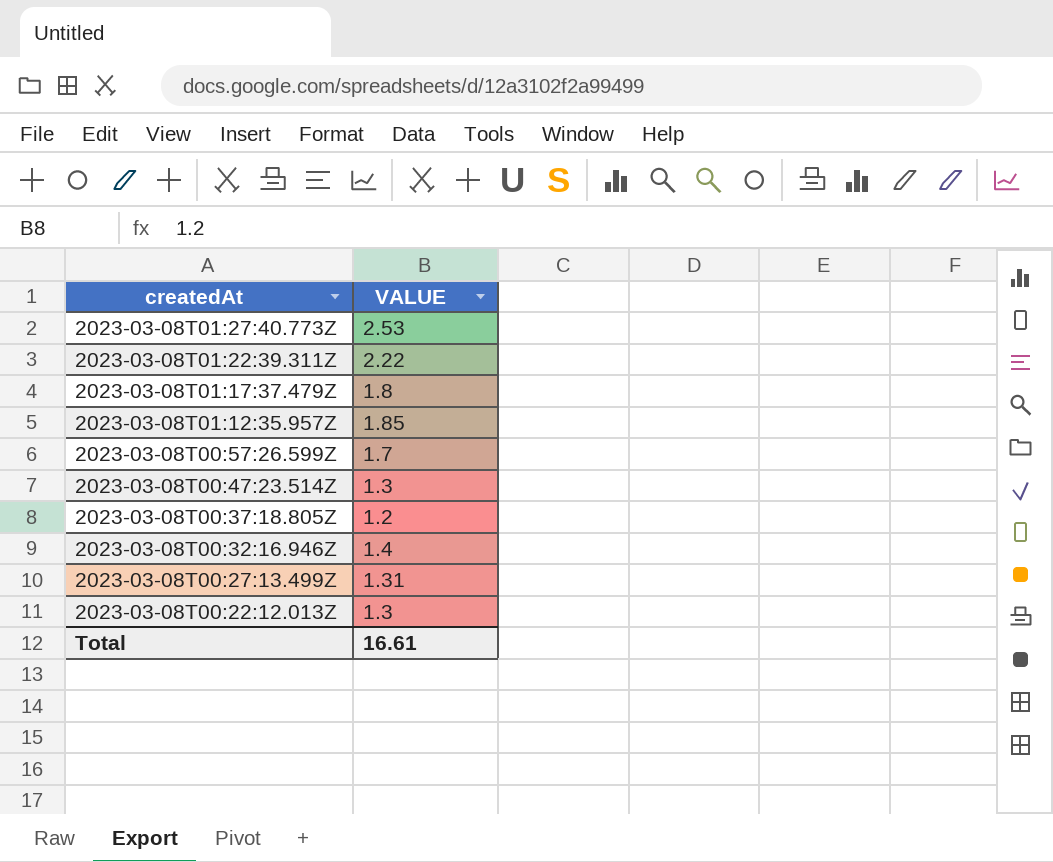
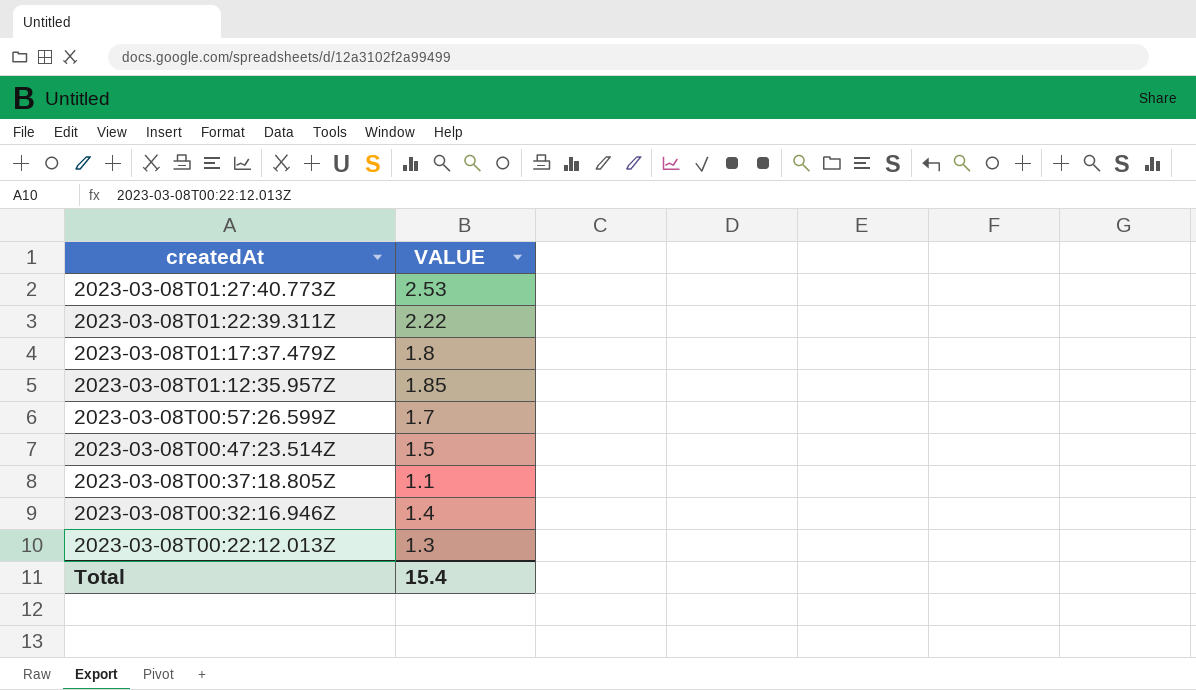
row 2023-03-08T00:27:13.499Z: 1.31 -> none
2023-03-08T00:47:23.514Z | VALUE: 1.3 -> 1.5
2023-03-08T00:37:18.805Z | VALUE: 1.2 -> 1.1
Total | VALUE: 16.61 -> 15.4

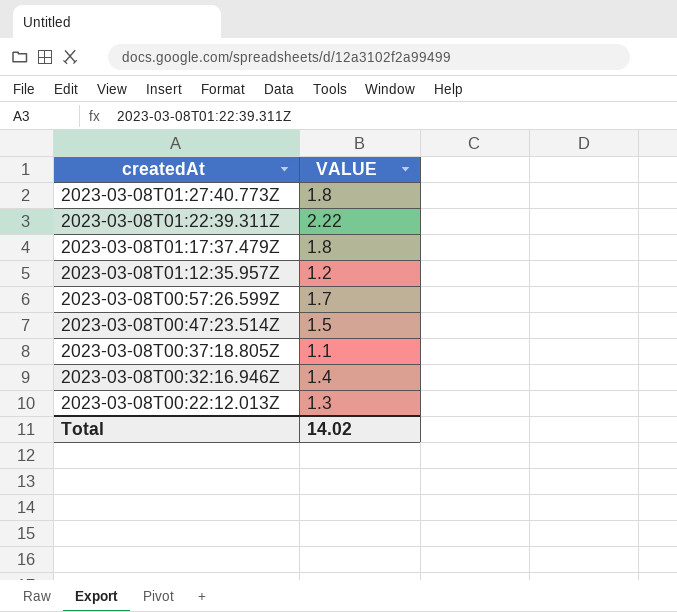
2023-03-08T01:27:40.773Z | VALUE: 2.53 -> 1.8
2023-03-08T01:12:35.957Z | VALUE: 1.85 -> 1.2
Total | VALUE: 15.4 -> 14.02

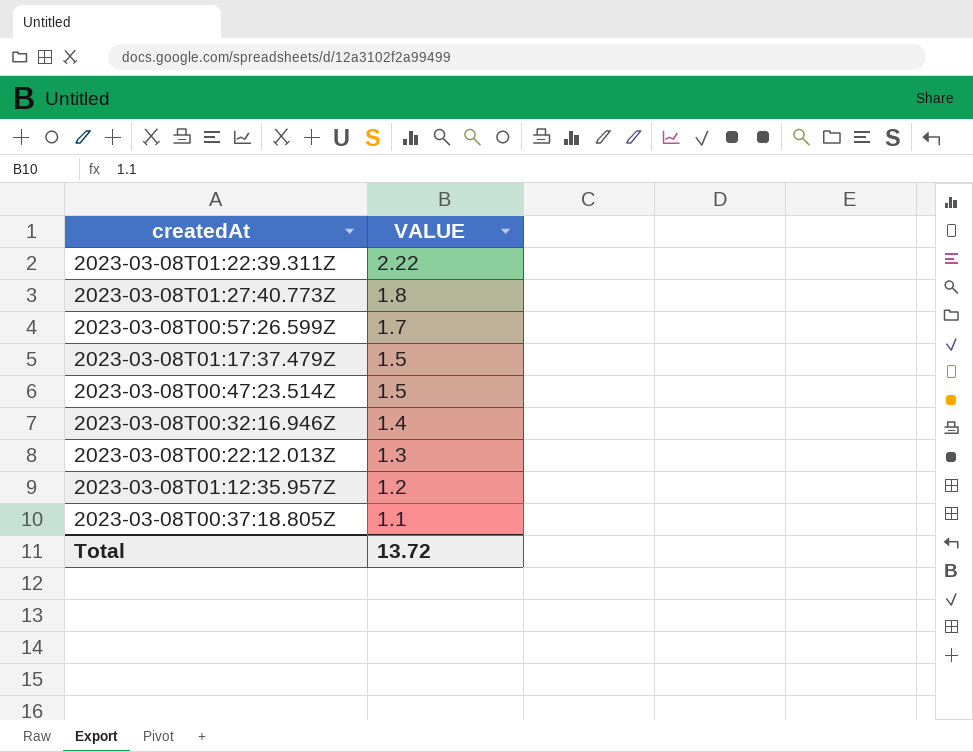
row order: createdAt descending -> VALUE descending
2023-03-08T01:17:37.479Z | VALUE: 1.8 -> 1.5
Total | VALUE: 14.02 -> 13.72

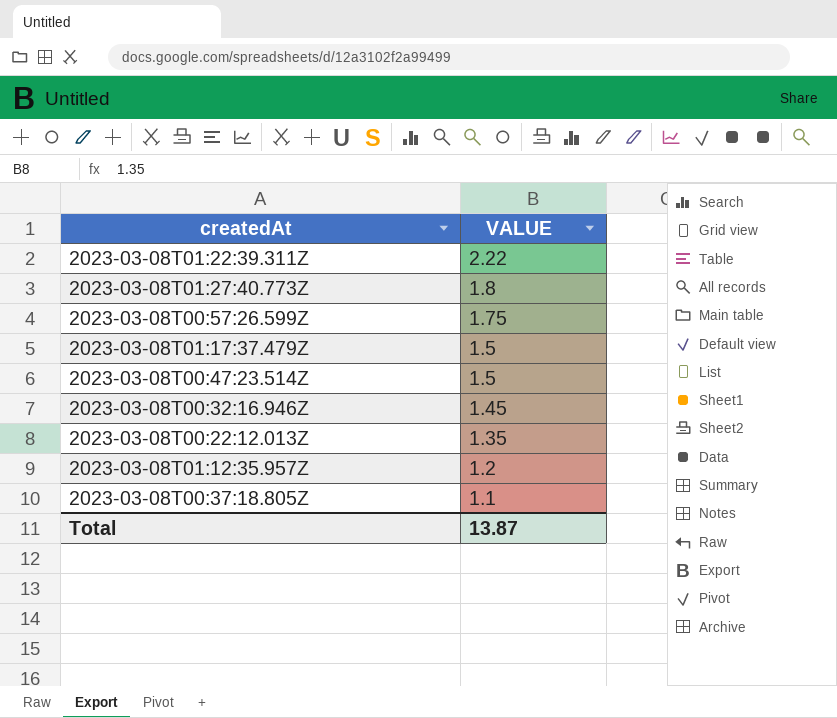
2023-03-08T00:57:26.599Z | VALUE: 1.7 -> 1.75
2023-03-08T00:32:16.946Z | VALUE: 1.4 -> 1.45
2023-03-08T00:22:12.013Z | VALUE: 1.3 -> 1.35
Total | VALUE: 13.72 -> 13.87

